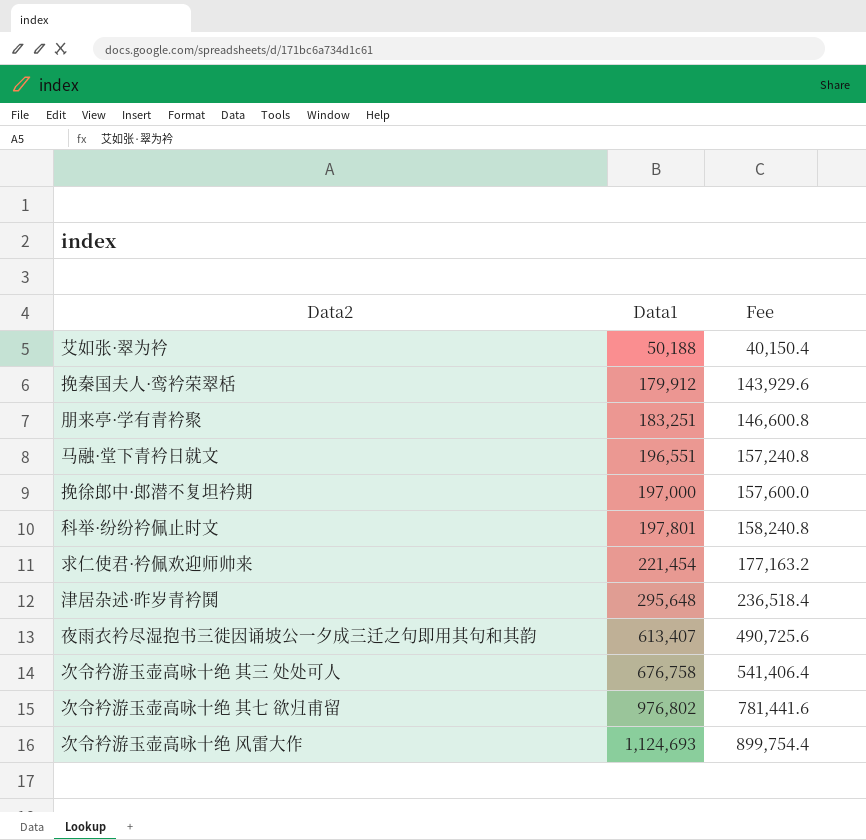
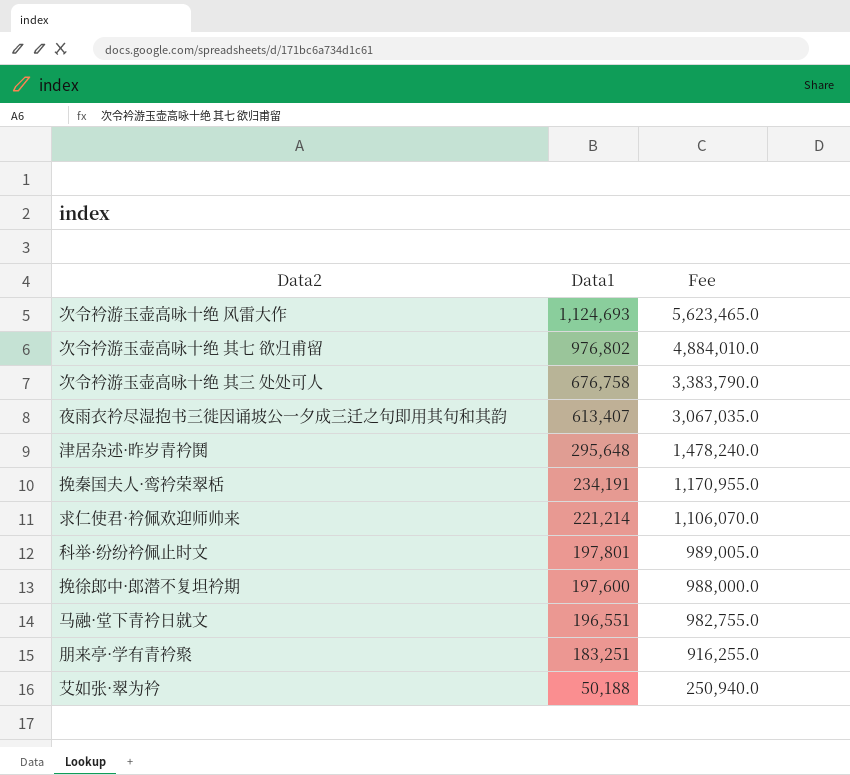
row order: Data1 ascending -> Data1 descending
column Fee | formula: [Data1] * 0.8 -> [Data1] * 5
挽秦国夫人·鸾衿荣翠栝 | Data1: 179,912 -> 234,191
求仁使君·衿佩欢迎师帅来 | Data1: 221,454 -> 221,214
挽徐郎中·郎潜不复坦衿期 | Data1: 197,000 -> 197,600

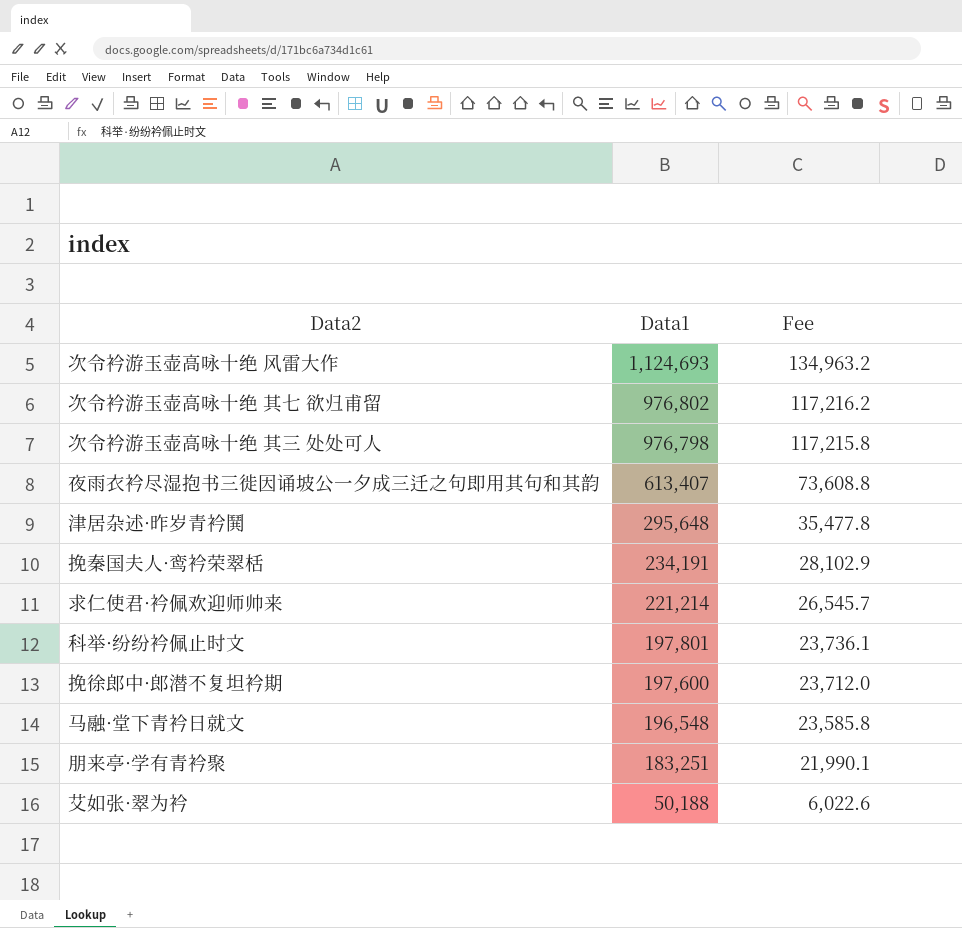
column Fee | formula: [Data1] * 5 -> [Data1] * 0.12
次令衿游玉壶高咏十绝 其三 处处可人 | Data1: 676,758 -> 976,798
马融·堂下青衿日就文 | Data1: 196,551 -> 196,548

